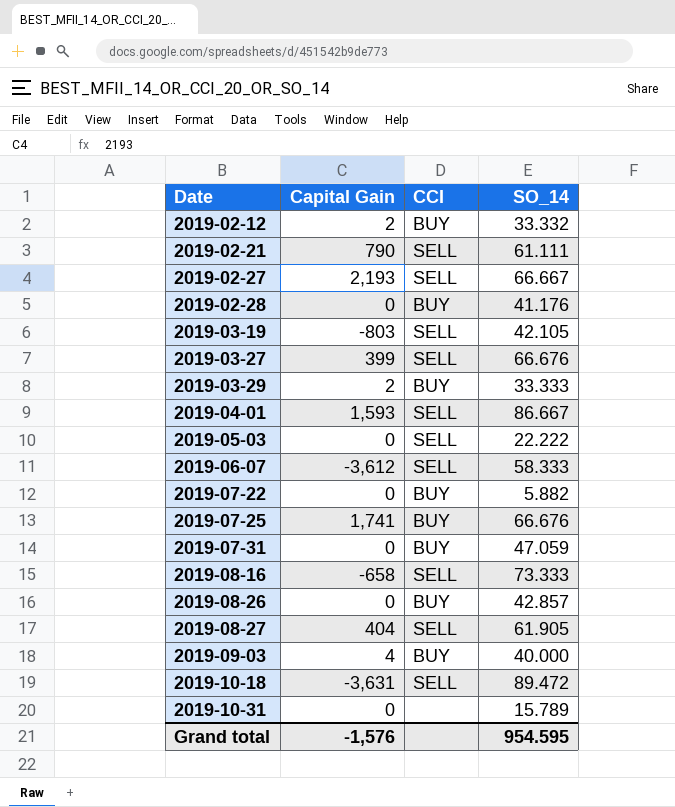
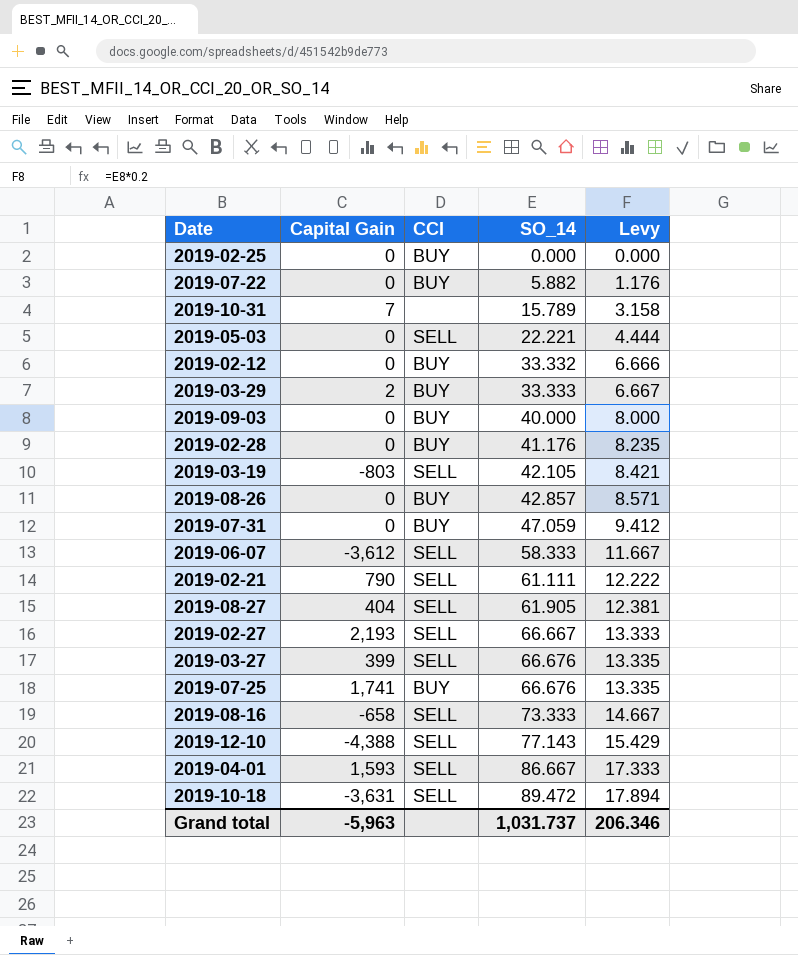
row order: Date ascending -> SO_14 ascending
column Levy | formula: none -> [SO_14] * 0.2
row 2019-02-25: none -> 0 | BUY | 0.000 | 0.000
2019-10-31 | Capital Gain: 0 -> 7
2019-05-03 | SO_14: 22.222 -> 22.221
2019-02-12 | Capital Gain: 2 -> 0
2019-09-03 | Capital Gain: 4 -> 0
row 2019-12-10: none -> -4,388 | SELL | 77.143 | 15.429
Grand total | Capital Gain: -1,576 -> -5,963
Grand total | SO_14: 954.595 -> 1,031.737

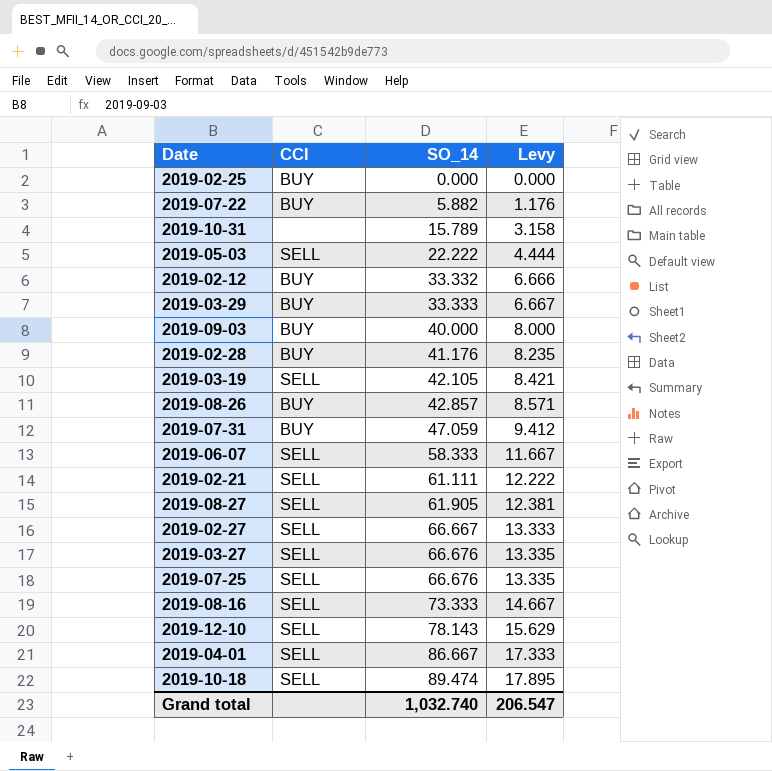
column Capital Gain | position: 2 -> none
2019-05-03 | SO_14: 22.221 -> 22.222
2019-07-25 | CCI: BUY -> SELL
2019-12-10 | SO_14: 77.143 -> 78.143
2019-12-10 | Levy: 15.429 -> 15.629
2019-10-18 | SO_14: 89.472 -> 89.474
2019-10-18 | Levy: 17.894 -> 17.895
Grand total | SO_14: 1,031.737 -> 1,032.740
Grand total | Levy: 206.346 -> 206.547

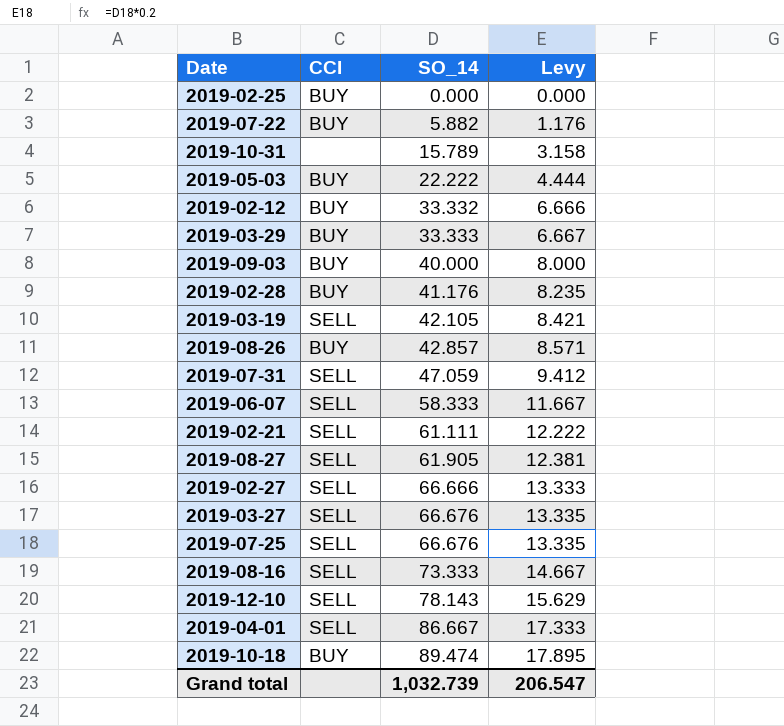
2019-05-03 | CCI: SELL -> BUY
2019-07-31 | CCI: BUY -> SELL
2019-02-27 | SO_14: 66.667 -> 66.666
2019-10-18 | CCI: SELL -> BUY
Grand total | SO_14: 1,032.740 -> 1,032.739

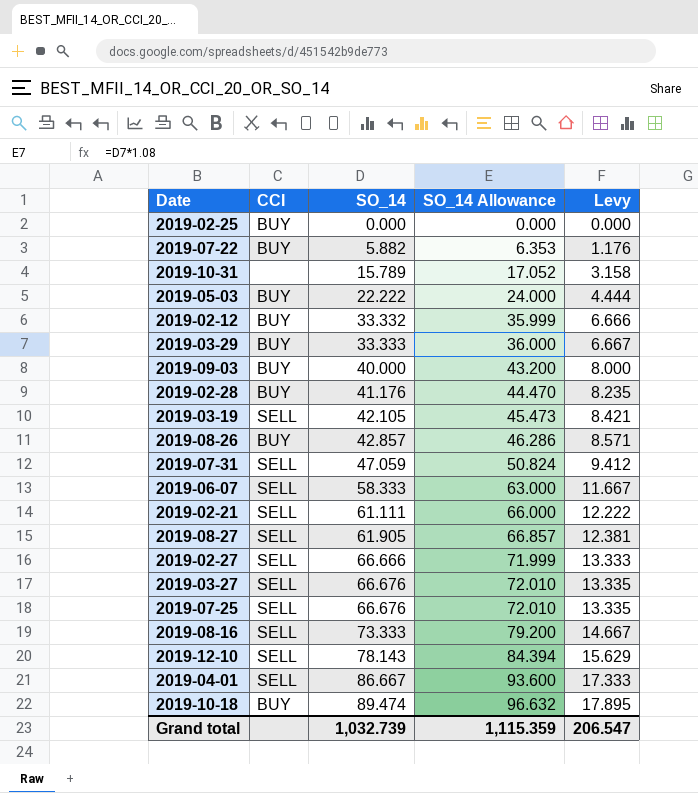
column SO_14 Allowance | formula: none -> [SO_14] * 1.08

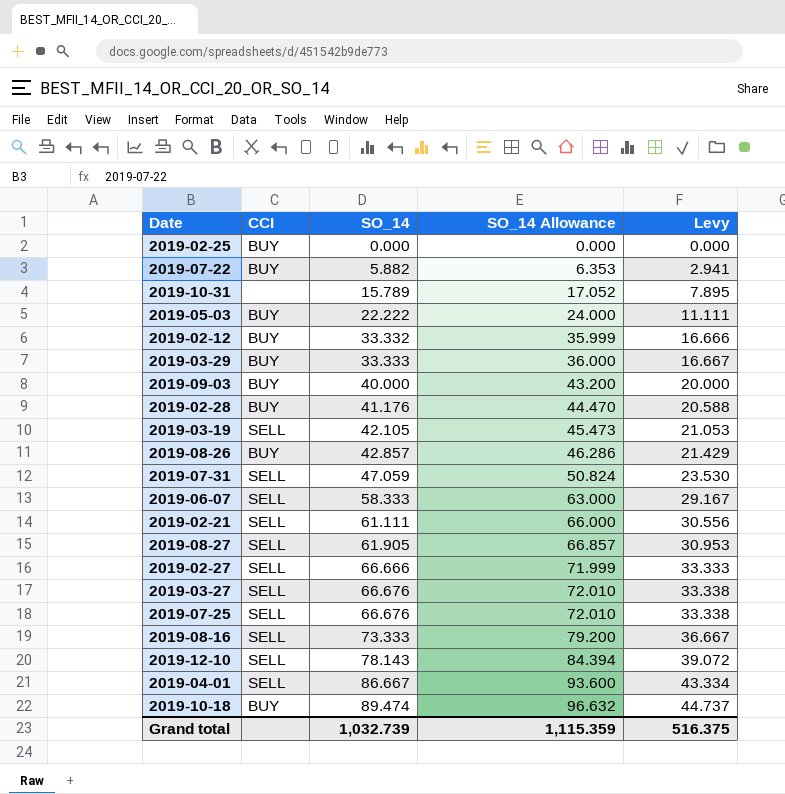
column Levy | formula: [SO_14] * 0.2 -> [SO_14] * 0.5
Grand total | Levy: 206.547 -> 516.375

